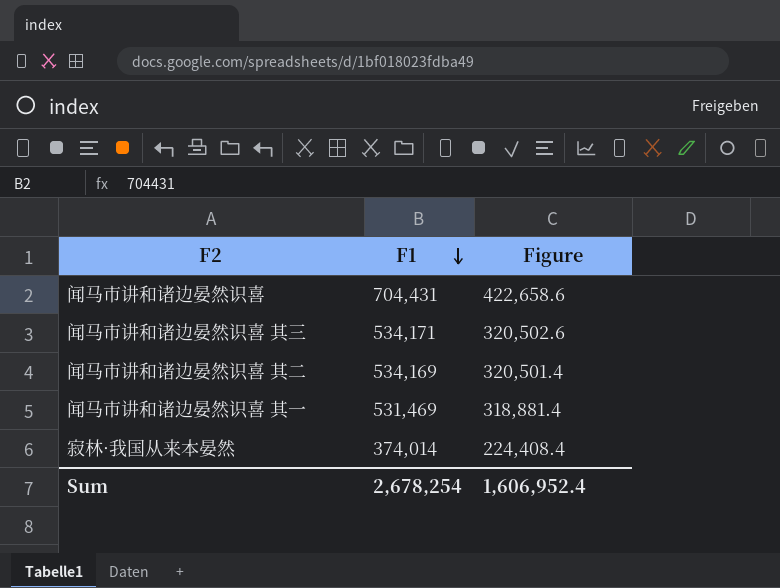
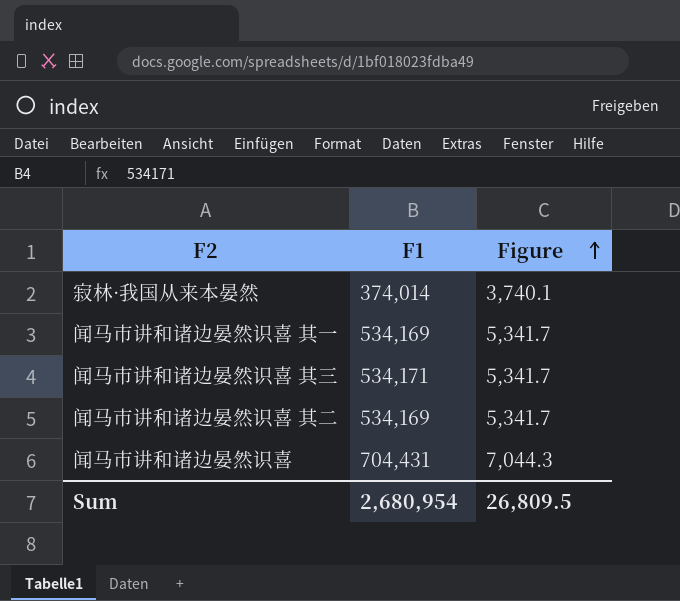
row order: F1 descending -> Figure ascending
column Figure | formula: [F1] * 0.6 -> [F1] * 0.01
闻马市讲和诸边晏然识喜 其一 | F1: 531,469 -> 534,169
Sum | F1: 2,678,254 -> 2,680,954
Sum | Figure: 1,606,952.4 -> 26,809.5

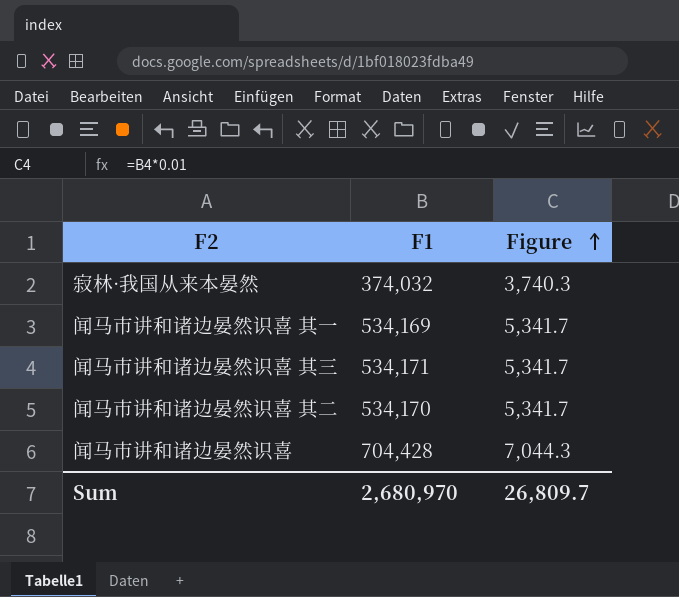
寂林·我国从来本晏然 | F1: 374,014 -> 374,032
寂林·我国从来本晏然 | Figure: 3,740.1 -> 3,740.3
闻马市讲和诸边晏然识喜 其二 | F1: 534,169 -> 534,170
闻马市讲和诸边晏然识喜 | F1: 704,431 -> 704,428
Sum | F1: 2,680,954 -> 2,680,970
Sum | Figure: 26,809.5 -> 26,809.7

